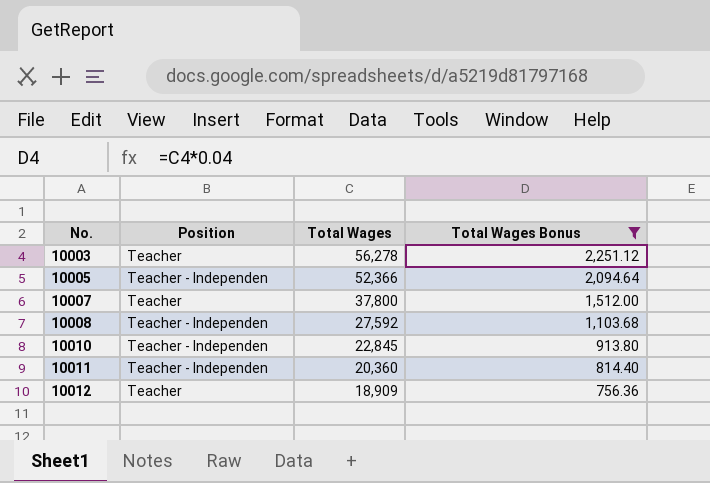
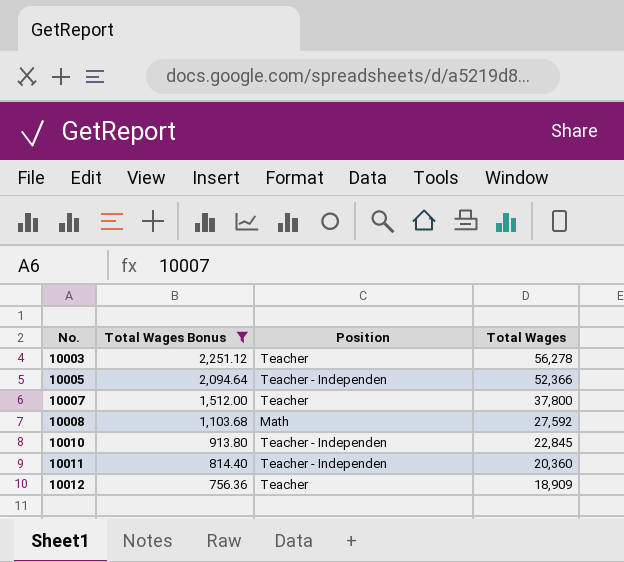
column Total Wages Bonus | position: 4 -> 2
10008 | Position: Teacher - Independen -> Math

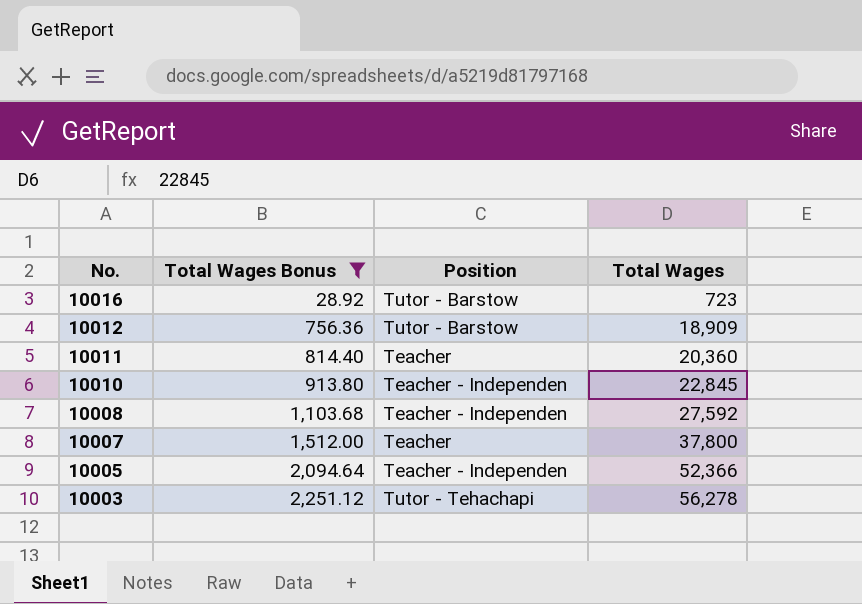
row order: No. ascending -> No. descending
row 10016: none -> 28.92 | Tutor - Barstow | 723
10012 | Position: Teacher -> Tutor - Barstow
10011 | Position: Teacher - Independen -> Teacher
10008 | Position: Math -> Teacher - Independen
10003 | Position: Teacher -> Tutor - Tehachapi

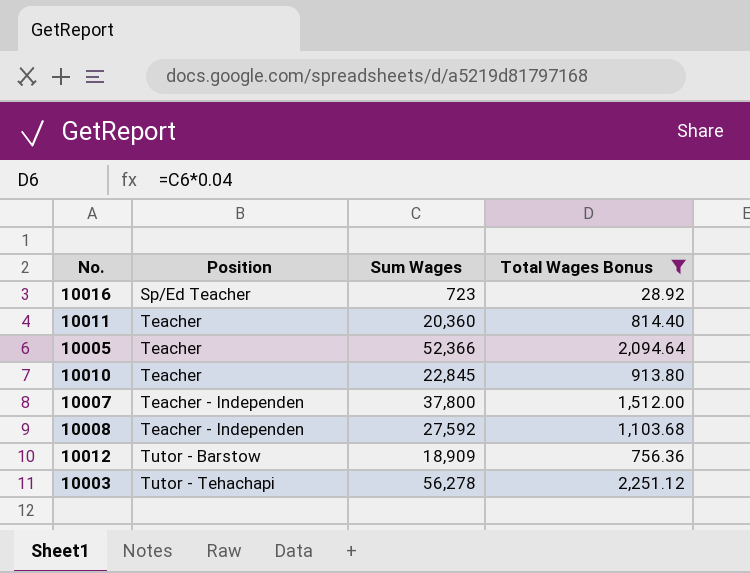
row order: No. descending -> Position ascending
column name: Total Wages -> Sum Wages
column Total Wages Bonus | position: 2 -> 4
10016 | Position: Tutor - Barstow -> Sp/Ed Teacher
10005 | Position: Teacher - Independen -> Teacher
10010 | Position: Teacher - Independen -> Teacher
10007 | Position: Teacher -> Teacher - Independen

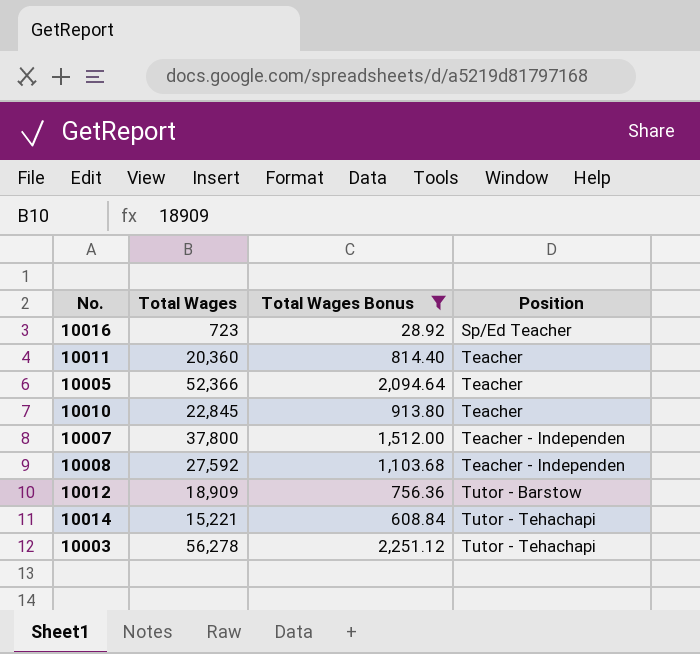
column name: Sum Wages -> Total Wages
column Position | position: 2 -> 4
row 10014: none -> 15,221 | 608.84 | Tutor - Tehachapi

